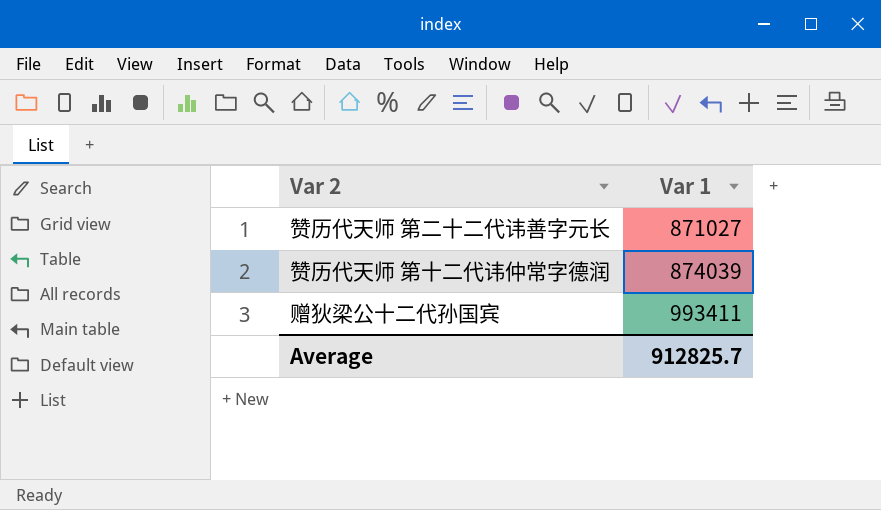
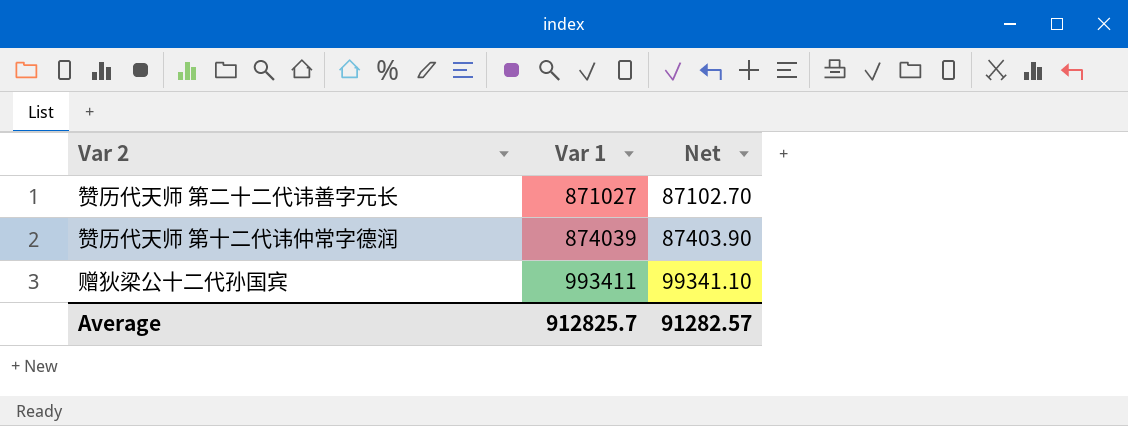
column Net | formula: none -> [Var 1] * 0.1

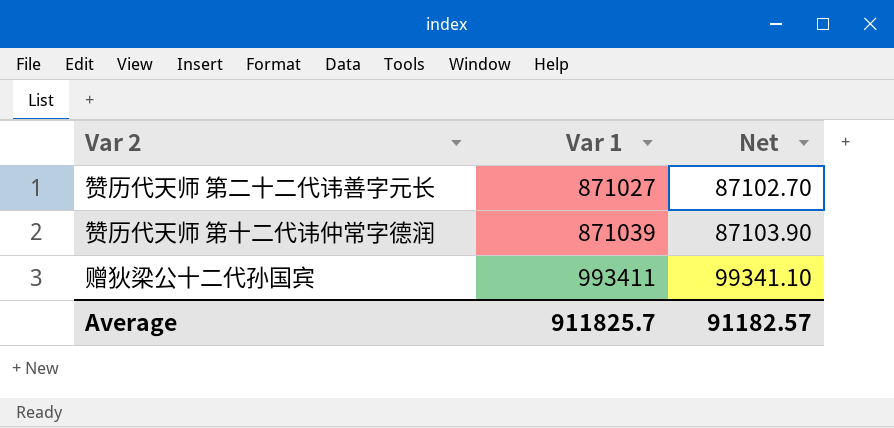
赞历代天师 第十二代讳仲常字德润 | Var 1: 874039 -> 871039
赞历代天师 第十二代讳仲常字德润 | Net: 87403.90 -> 87103.90
Average | Var 1: 912825.7 -> 911825.7
Average | Net: 91282.57 -> 91182.57

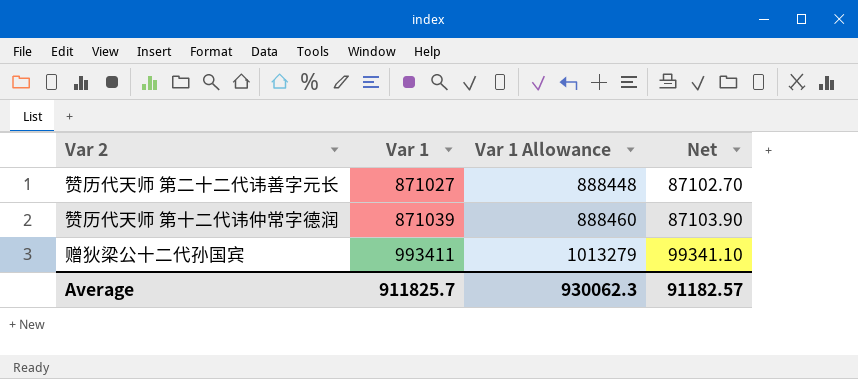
column Var 1 Allowance | formula: none -> [Var 1] * 1.02

